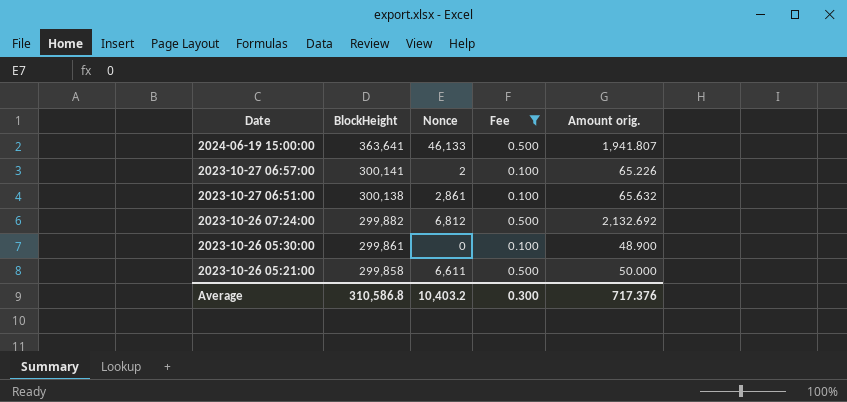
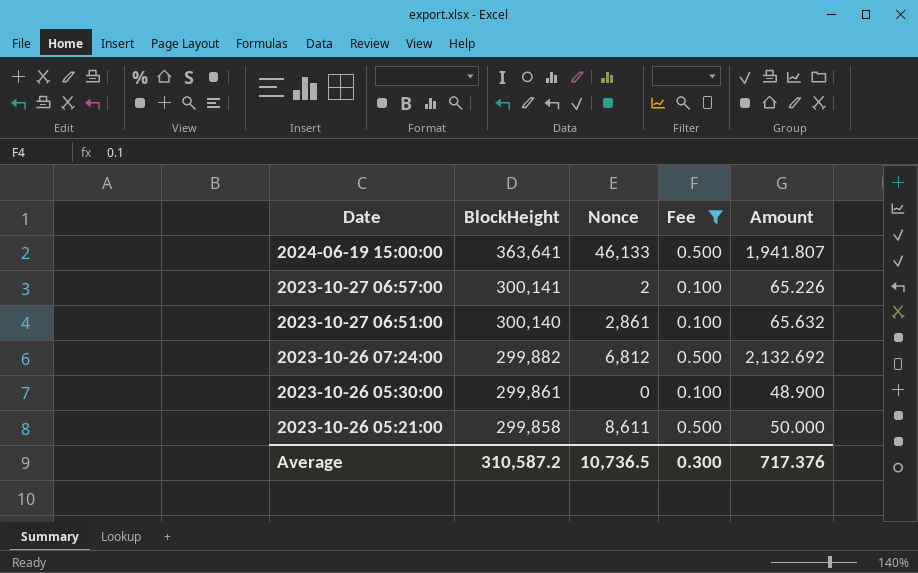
column name: Amount orig. -> Amount
2023-10-27 06:51:00 | BlockHeight: 300,138 -> 300,140
2023-10-26 05:21:00 | Nonce: 6,611 -> 8,611
Average | BlockHeight: 310,586.8 -> 310,587.2
Average | Nonce: 10,403.2 -> 10,736.5

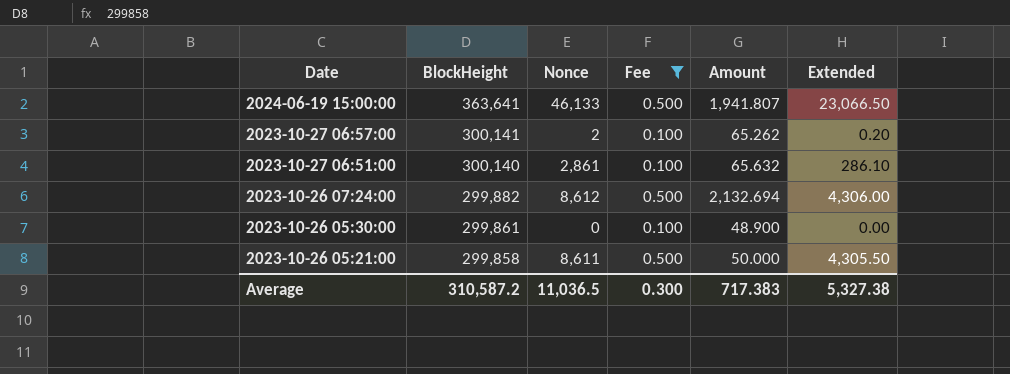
column Extended | formula: none -> [Nonce] * [Fee]
2023-10-27 06:57:00 | Amount: 65.226 -> 65.262
2023-10-26 07:24:00 | Nonce: 6,812 -> 8,612
2023-10-26 07:24:00 | Amount: 2,132.692 -> 2,132.694
Average | Nonce: 10,736.5 -> 11,036.5
Average | Amount: 717.376 -> 717.383

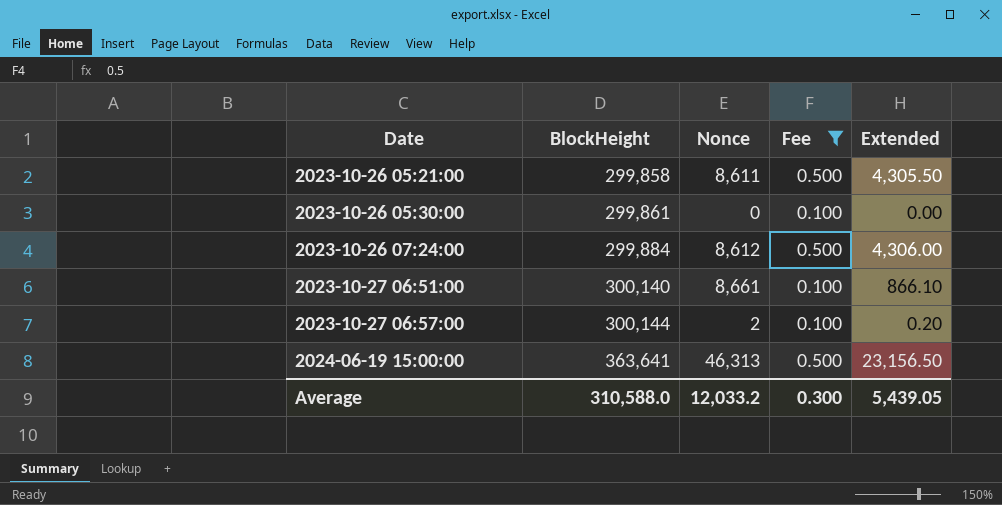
row order: Date descending -> Date ascending
column Amount | position: 5 -> none
2023-10-26 07:24:00 | BlockHeight: 299,882 -> 299,884
2023-10-27 06:51:00 | Nonce: 2,861 -> 8,661
2023-10-27 06:51:00 | Extended: 286.10 -> 866.10
2023-10-27 06:57:00 | BlockHeight: 300,141 -> 300,144
2024-06-19 15:00:00 | Nonce: 46,133 -> 46,313
2024-06-19 15:00:00 | Extended: 23,066.50 -> 23,156.50
Average | BlockHeight: 310,587.2 -> 310,588.0
Average | Nonce: 11,036.5 -> 12,033.2
Average | Extended: 5,327.38 -> 5,439.05

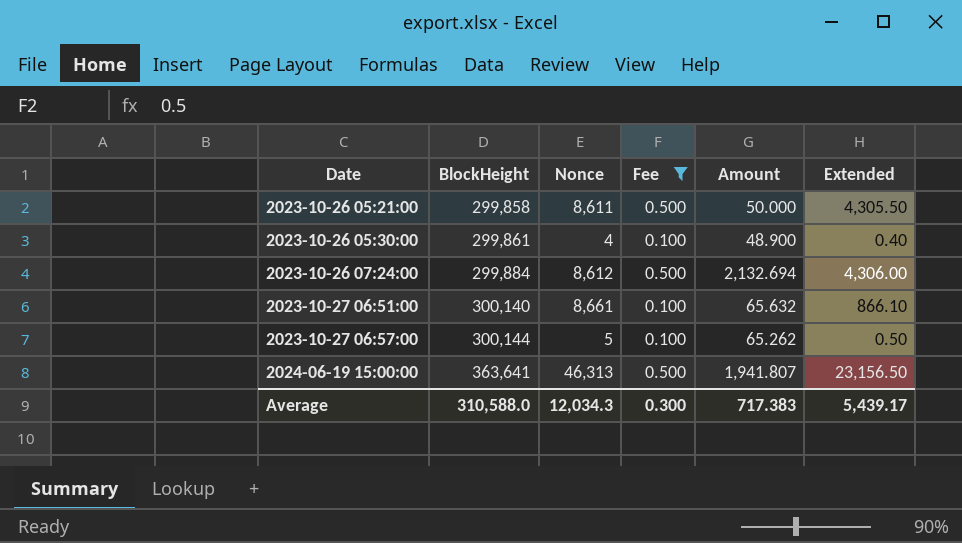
column Amount | position: none -> 5
2023-10-26 05:30:00 | Nonce: 0 -> 4
2023-10-26 05:30:00 | Extended: 0.00 -> 0.40
2023-10-27 06:57:00 | Nonce: 2 -> 5
2023-10-27 06:57:00 | Extended: 0.20 -> 0.50
Average | Nonce: 12,033.2 -> 12,034.3
Average | Extended: 5,439.05 -> 5,439.17

